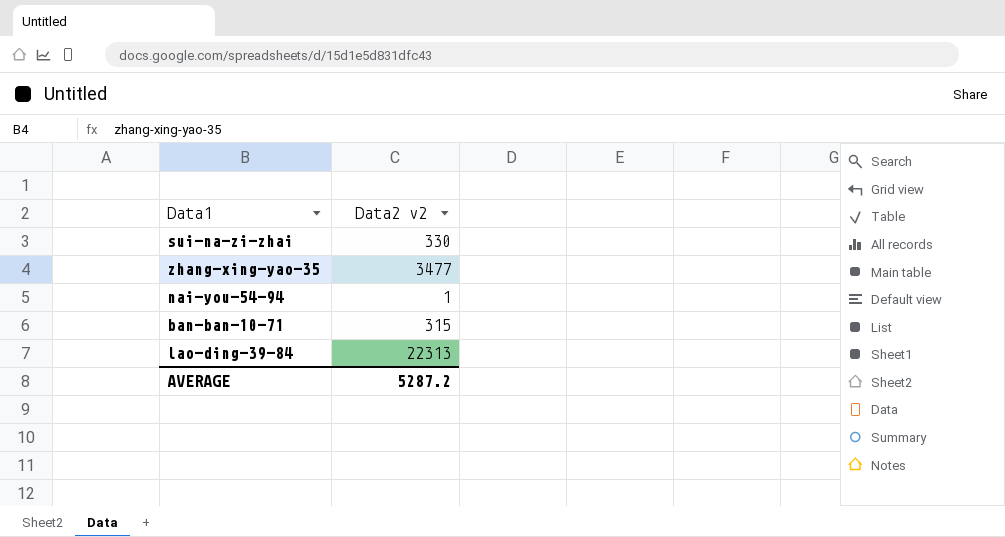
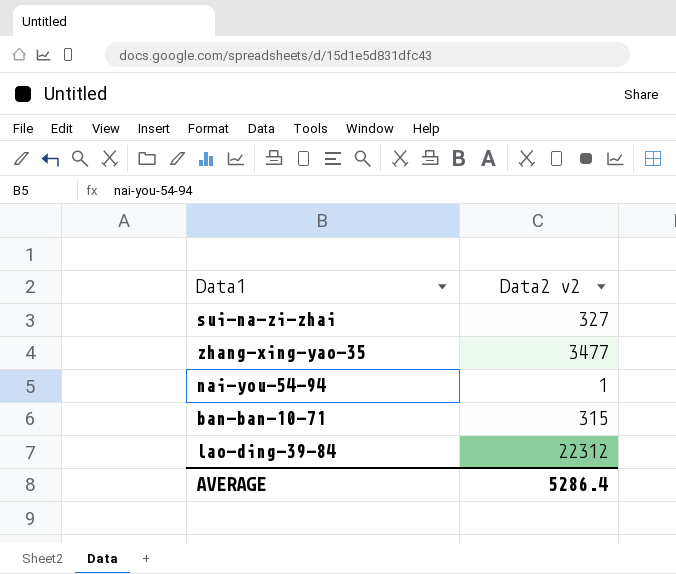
sui-na-zi-zhai | Data2 v2: 330 -> 327
lao-ding-39-84 | Data2 v2: 22313 -> 22312
AVERAGE | Data2 v2: 5287.2 -> 5286.4

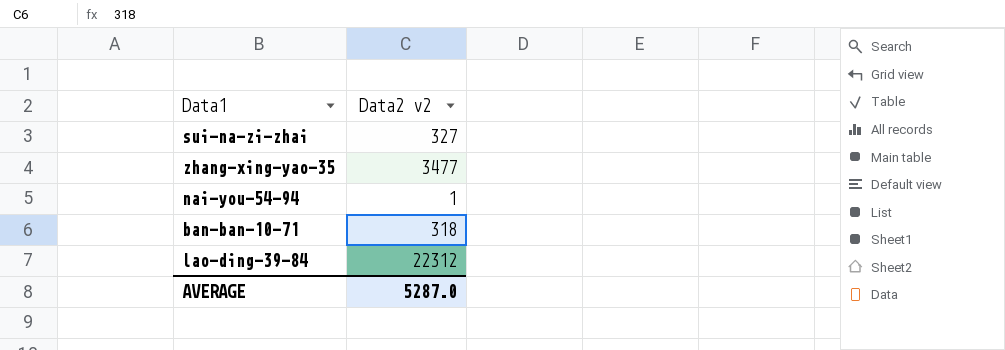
ban-ban-10-71 | Data2 v2: 315 -> 318
AVERAGE | Data2 v2: 5286.4 -> 5287.0

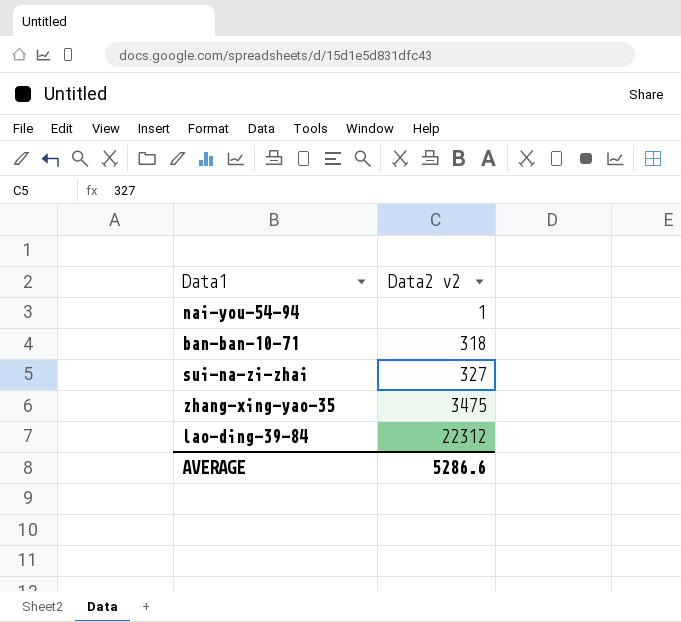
row order: none -> Data2 v2 ascending
zhang-xing-yao-35 | Data2 v2: 3477 -> 3475
AVERAGE | Data2 v2: 5287.0 -> 5286.6

